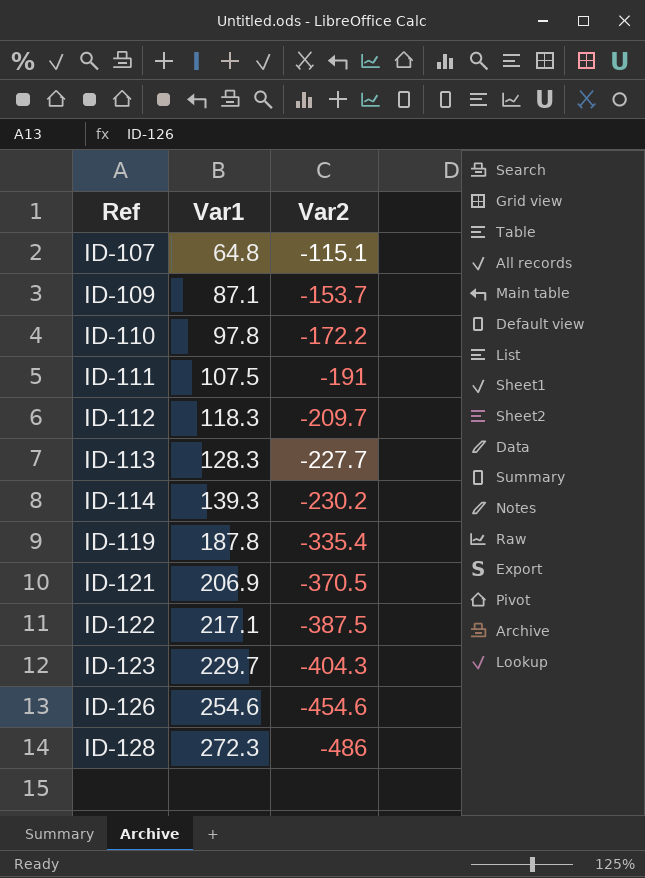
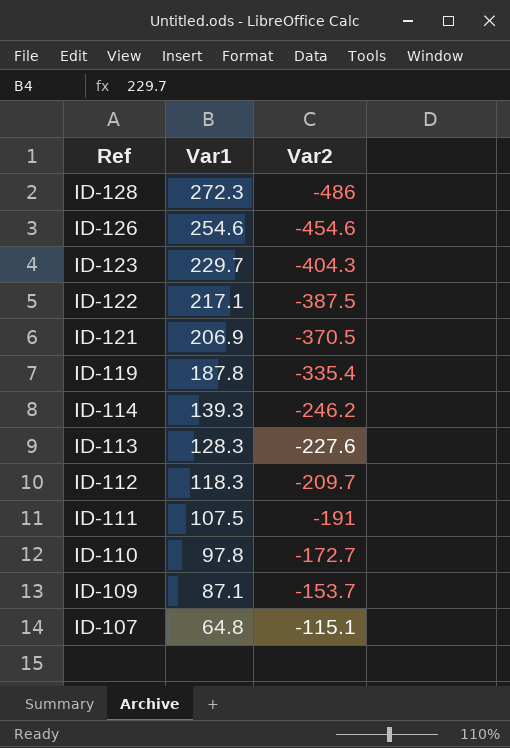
row order: Ref ascending -> Ref descending
ID-114 | Var2: -230.2 -> -246.2
ID-113 | Var2: -227.7 -> -227.6
ID-110 | Var2: -172.2 -> -172.7

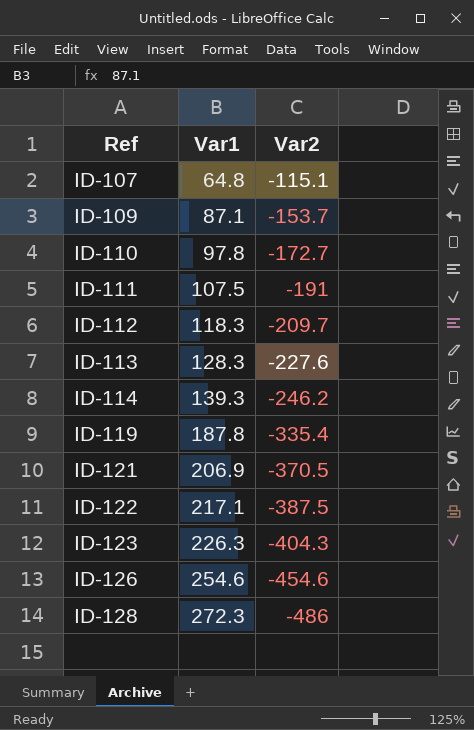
row order: Ref descending -> Ref ascending
ID-123 | Var1: 229.7 -> 226.3

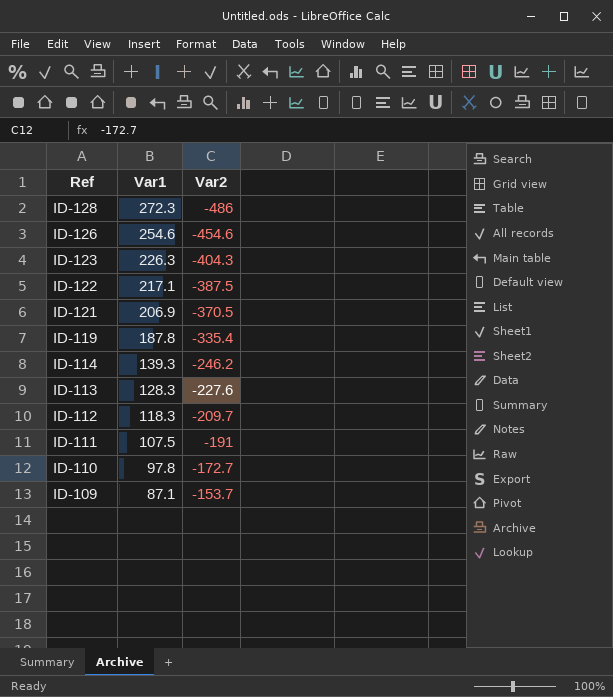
row order: Ref ascending -> Ref descending
row ID-107: 64.8 | -115.1 -> none

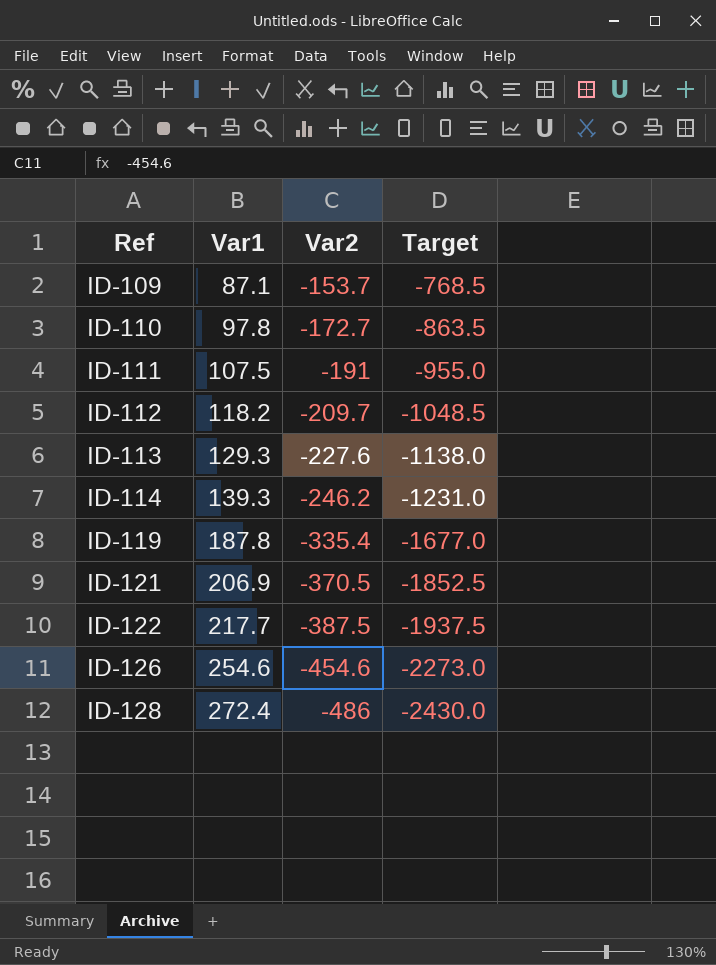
row order: Ref descending -> Ref ascending
column Target | formula: none -> [Var2] * 5
row ID-123: 226.3 | -404.3 -> none
ID-112 | Var1: 118.3 -> 118.2
ID-113 | Var1: 128.3 -> 129.3
ID-122 | Var1: 217.1 -> 217.7
ID-128 | Var1: 272.3 -> 272.4

